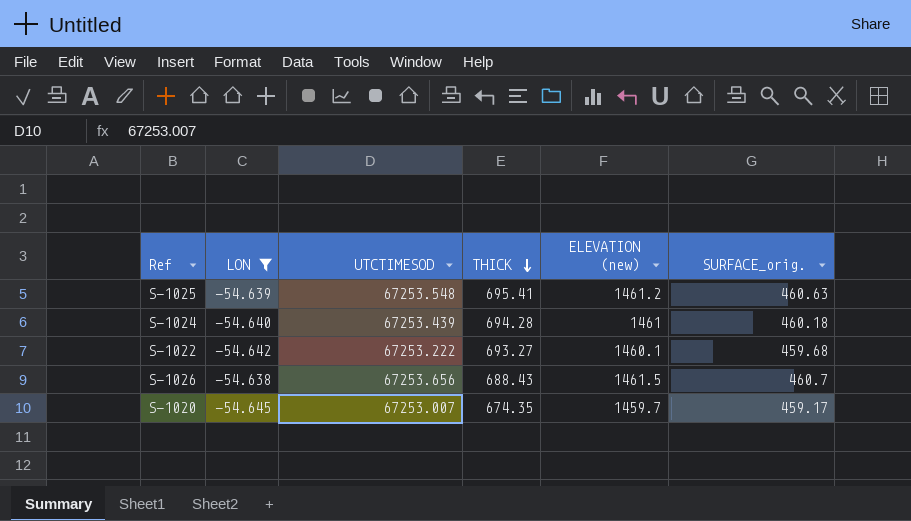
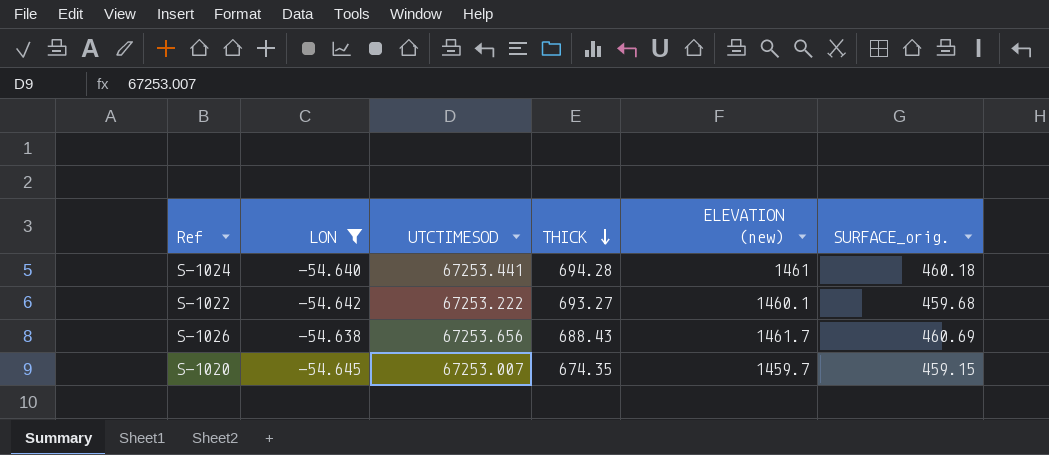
row S-1025: -54.639 | 67253.548 | 695.41 | 1461.2 | 460.63 -> none
S-1024 | UTCTIMESOD: 67253.439 -> 67253.441
S-1026 | ELEVATION (new): 1461.5 -> 1461.7
S-1026 | SURFACE_orig.: 460.7 -> 460.69
S-1020 | SURFACE_orig.: 459.17 -> 459.15

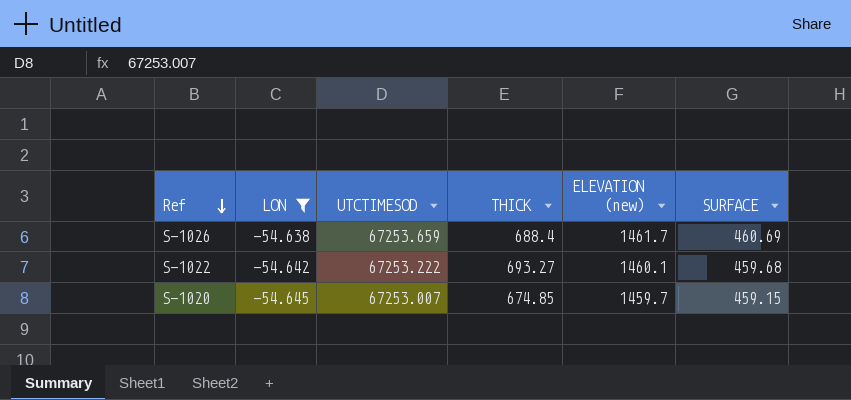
row order: THICK descending -> Ref descending
column name: SURFACE_orig. -> SURFACE
row S-1024: -54.640 | 67253.441 | 694.28 | 1461 | 460.18 -> none
S-1026 | UTCTIMESOD: 67253.656 -> 67253.659
S-1026 | THICK: 688.43 -> 688.4
S-1020 | THICK: 674.35 -> 674.85

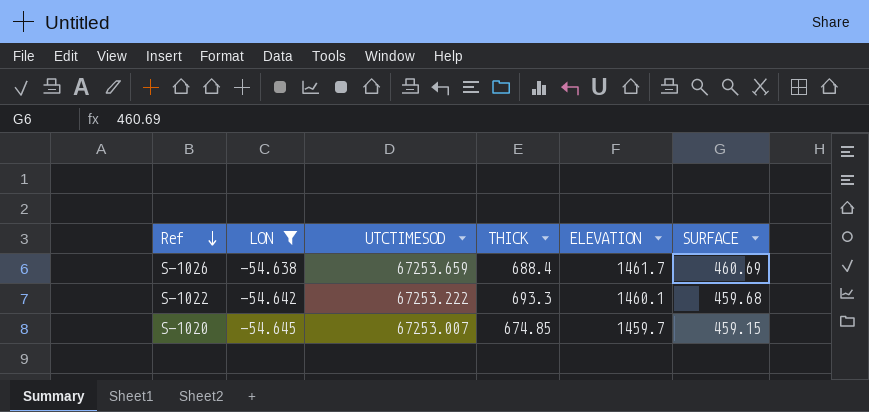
column name: ELEVATION (new) -> ELEVATION
S-1022 | THICK: 693.27 -> 693.3

